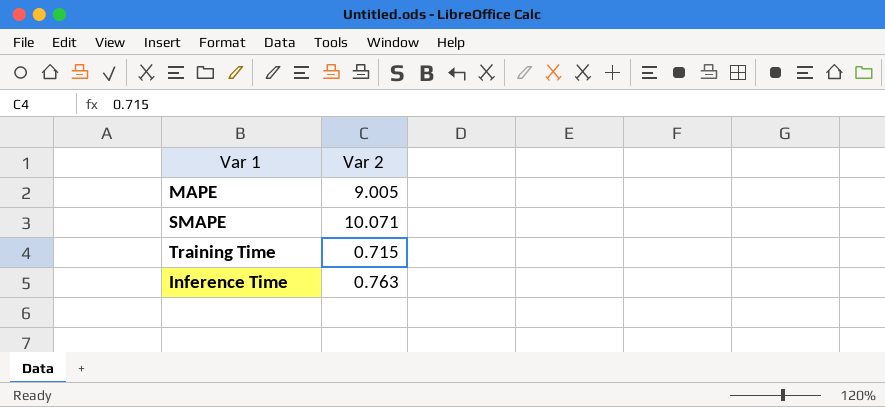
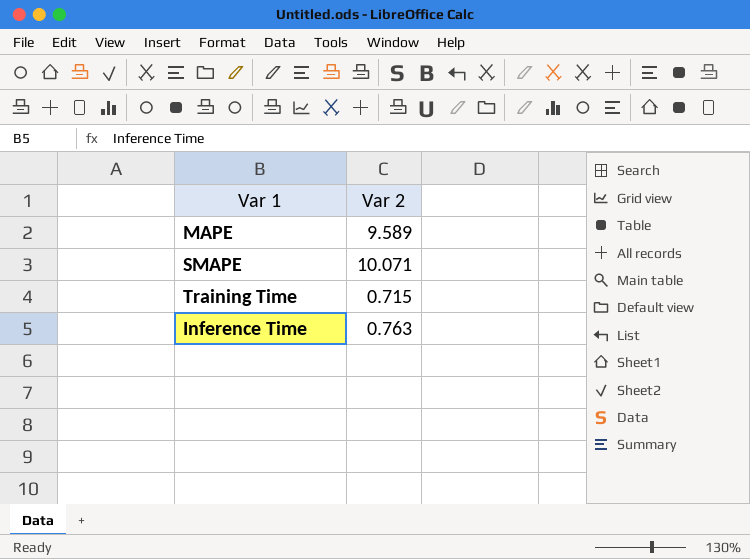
MAPE | Var 2: 9.005 -> 9.589

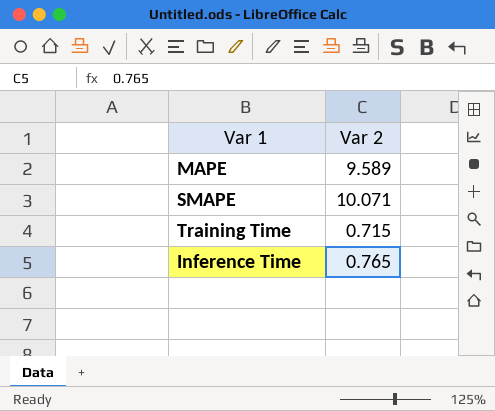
Inference Time | Var 2: 0.763 -> 0.765

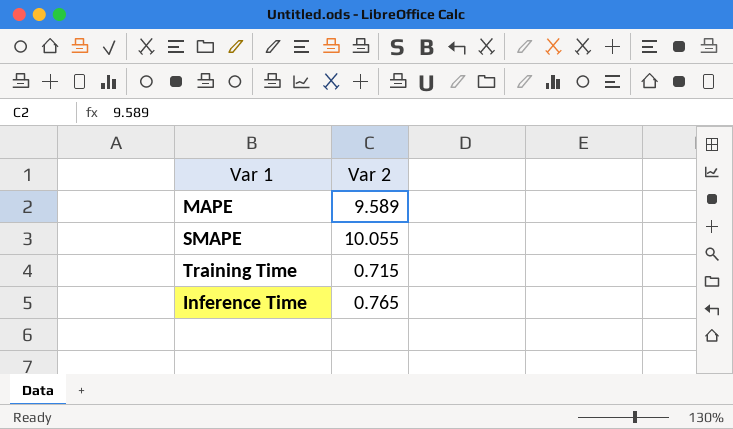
SMAPE | Var 2: 10.071 -> 10.055

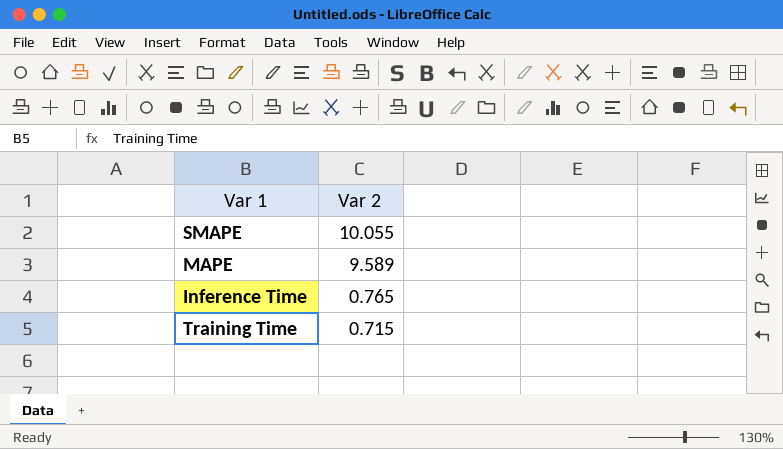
row order: none -> Var 2 descending

